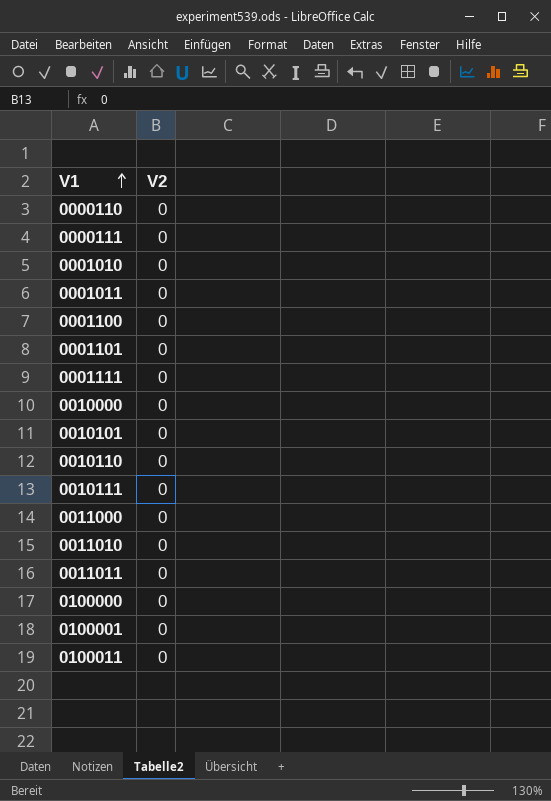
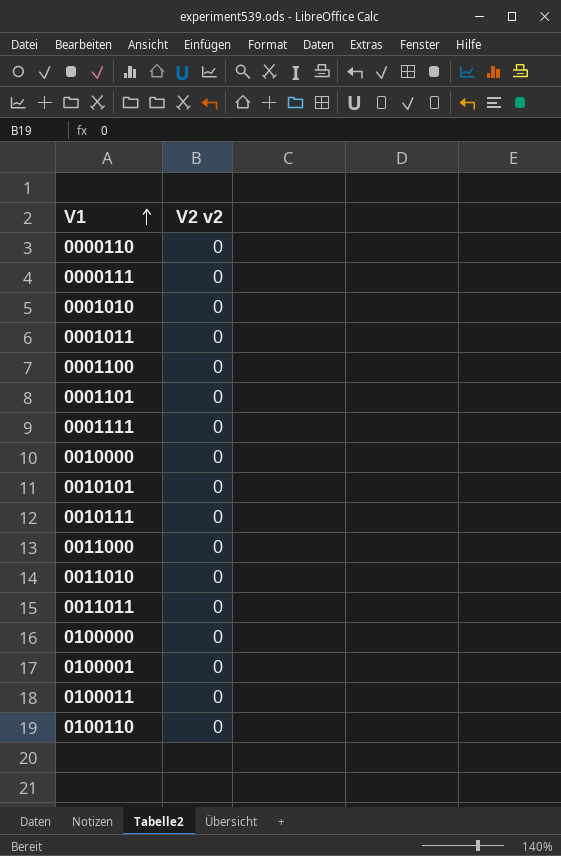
column name: V2 -> V2 v2
row 0010110: 0 -> none
row 0100110: none -> 0

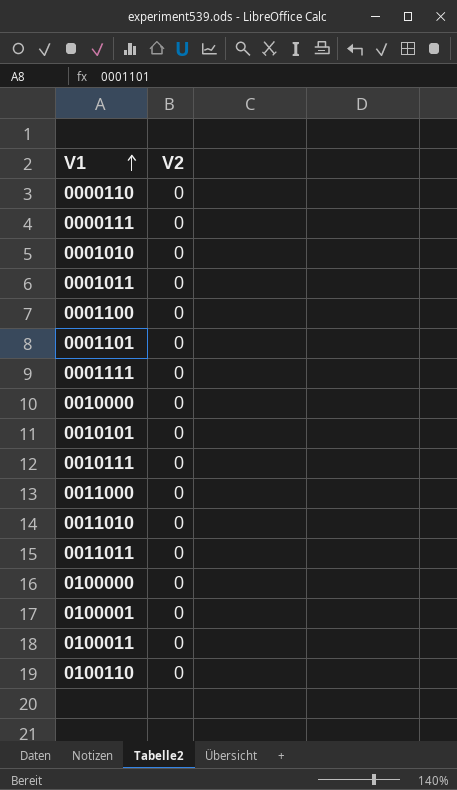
column name: V2 v2 -> V2

